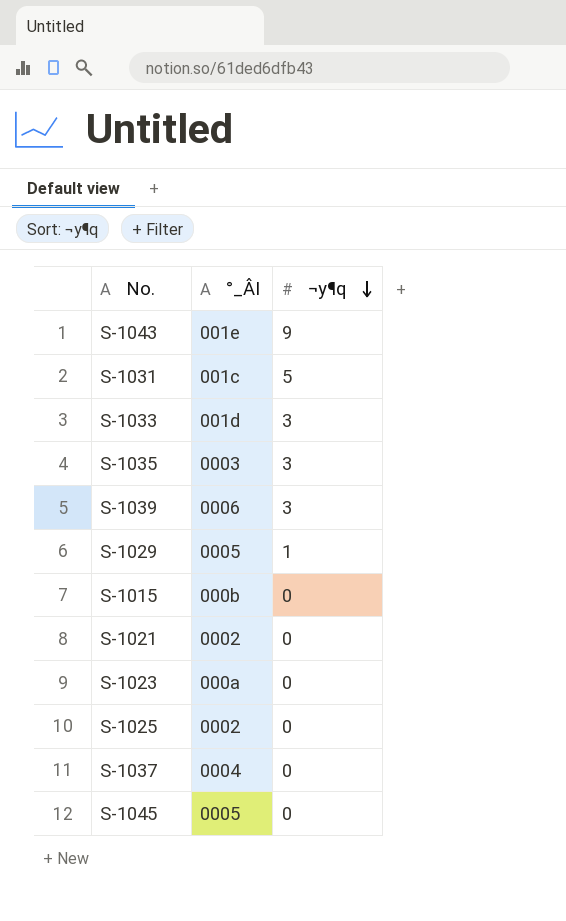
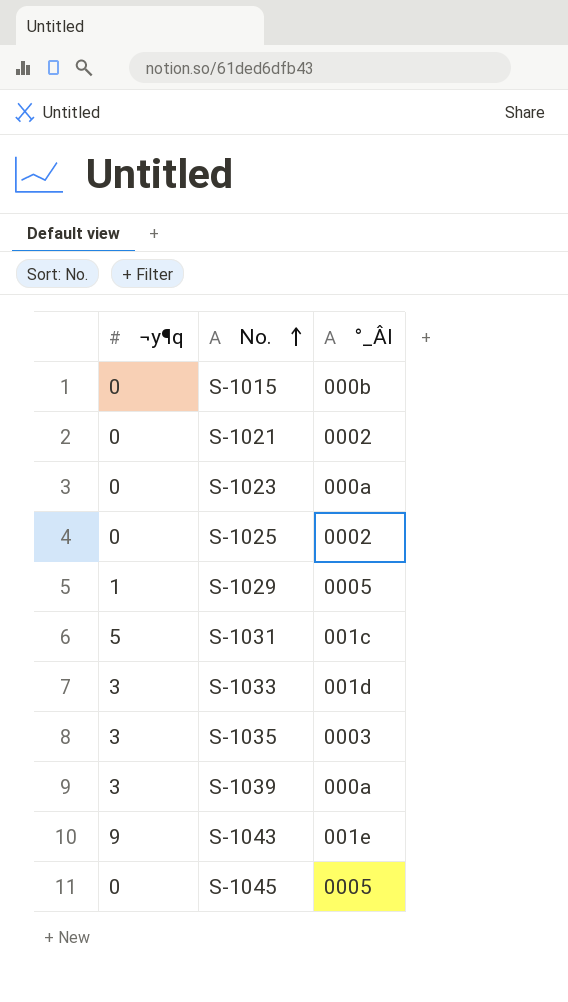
row order: ¬y¶q descending -> No. ascending
column ¬y¶q | position: 3 -> 1
row S-1037: 0004 | 0 -> none
S-1039 | °_ÂI: 0006 -> 000a

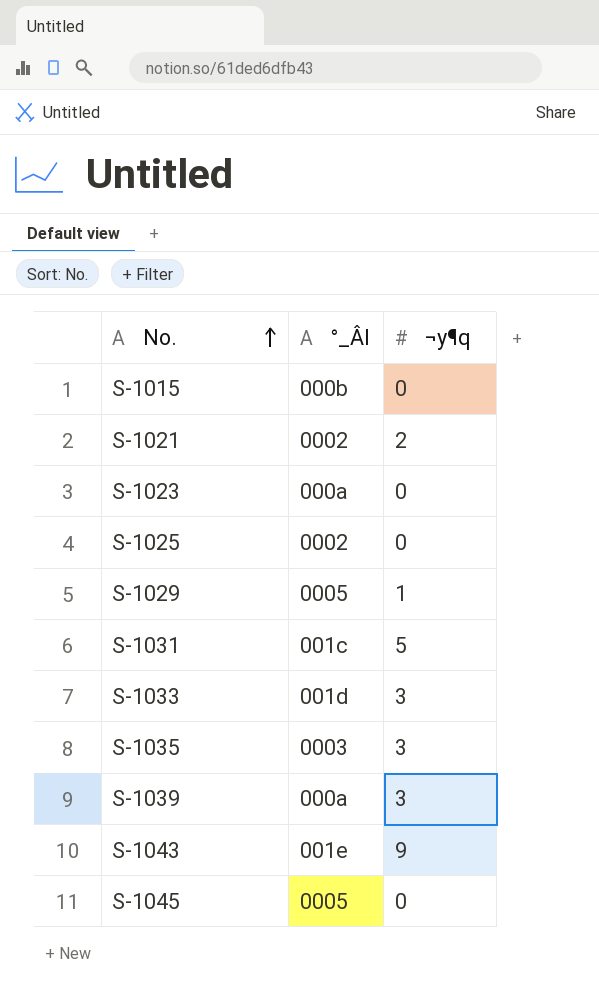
column ¬y¶q | position: 1 -> 3
S-1021 | ¬y¶q: 0 -> 2

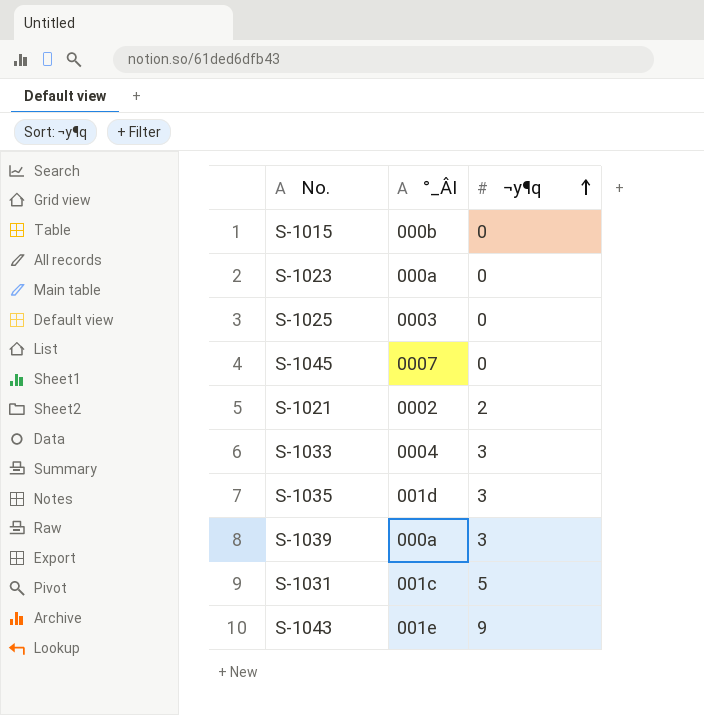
row order: No. ascending -> ¬y¶q ascending
row S-1029: 0005 | 1 -> none
S-1025 | °_ÂI: 0002 -> 0003
S-1045 | °_ÂI: 0005 -> 0007
S-1033 | °_ÂI: 001d -> 0004
S-1035 | °_ÂI: 0003 -> 001d

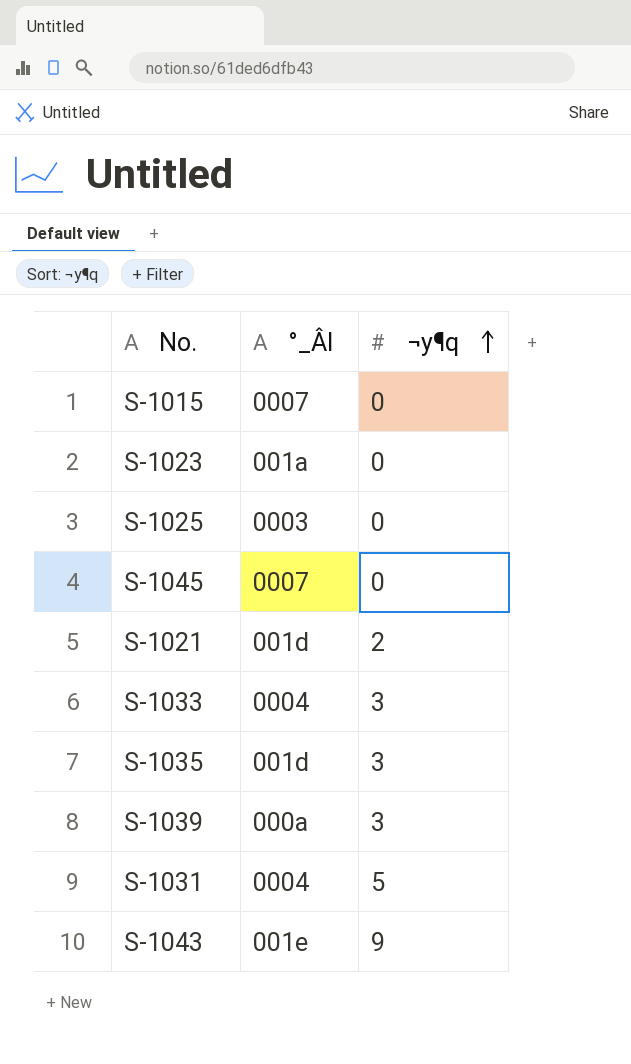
S-1015 | °_ÂI: 000b -> 0007
S-1023 | °_ÂI: 000a -> 001a
S-1021 | °_ÂI: 0002 -> 001d
S-1031 | °_ÂI: 001c -> 0004

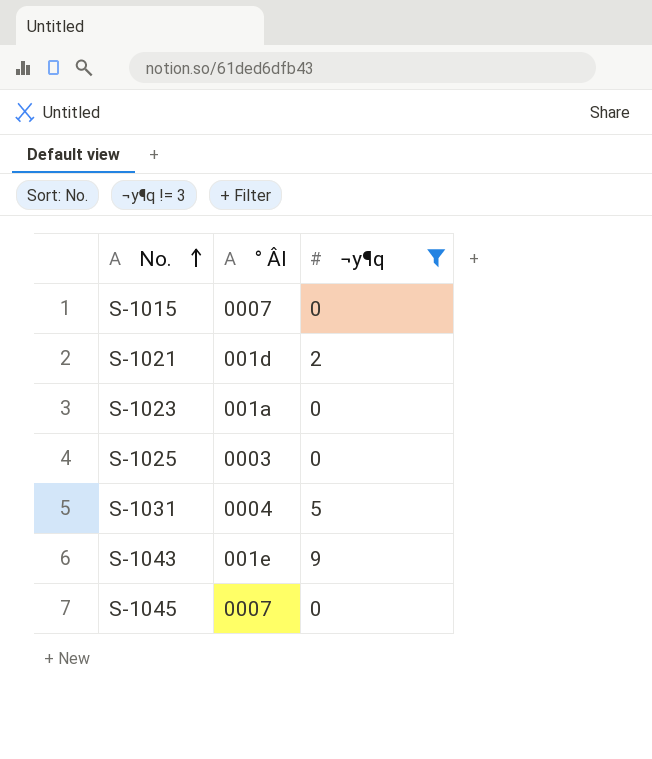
filter: none -> ¬y¶q != 3
row order: ¬y¶q ascending -> No. ascending
column name: °_ÂI -> ° ÂI

